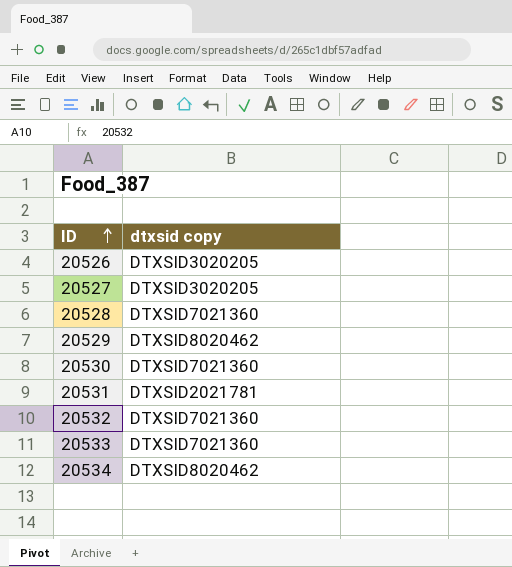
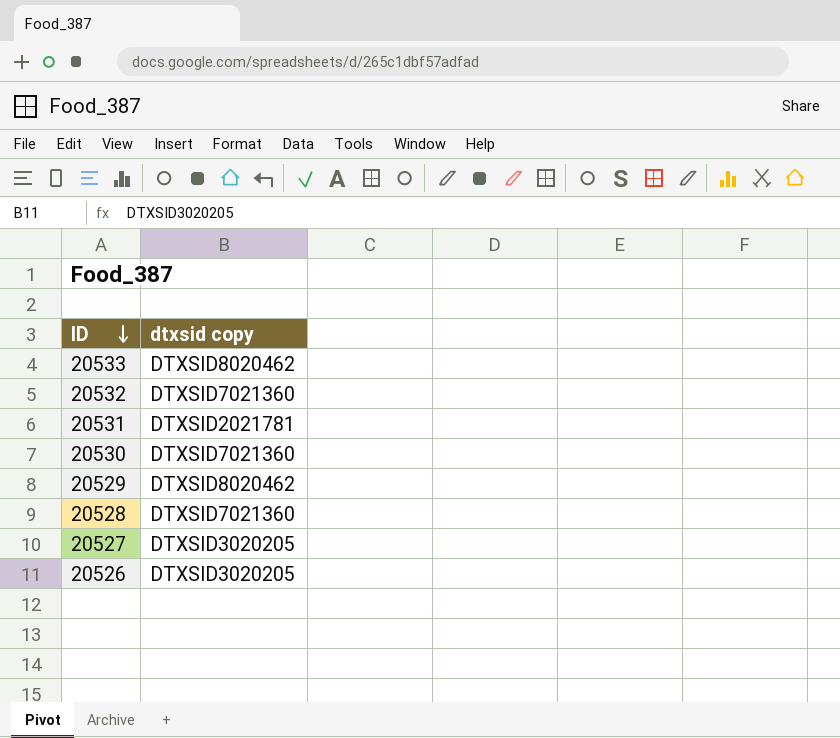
row order: ID ascending -> ID descending
row 20534: DTXSID8020462 -> none
20533 | dtxsid copy: DTXSID7021360 -> DTXSID8020462

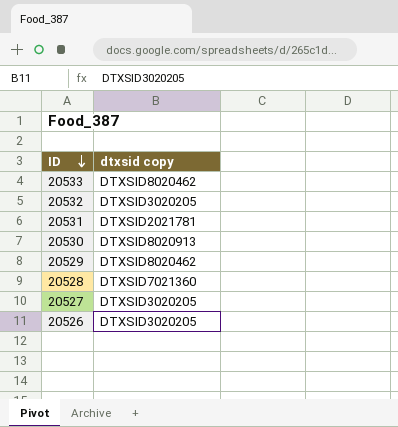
20532 | dtxsid copy: DTXSID7021360 -> DTXSID3020205
20530 | dtxsid copy: DTXSID7021360 -> DTXSID8020913

